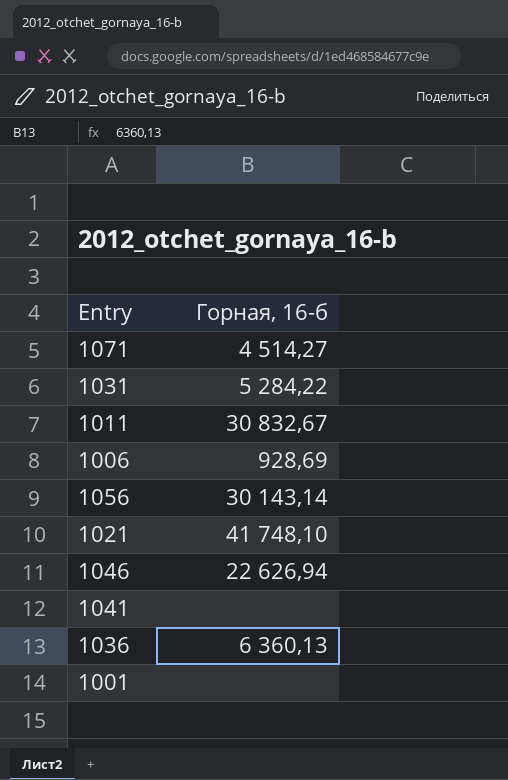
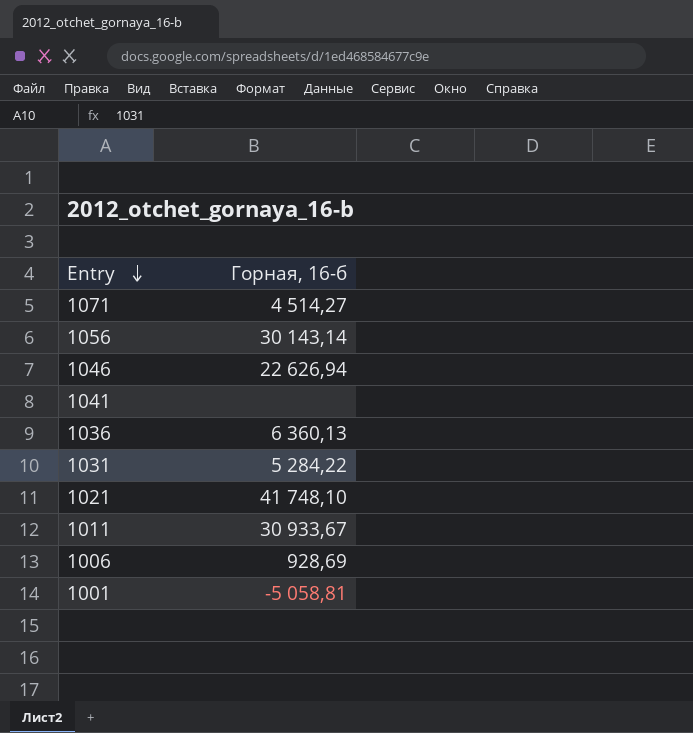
row order: none -> Entry descending
1011 | Горная, 16-б: 30 832,67 -> 30 933,67
1001 | Горная, 16-б: none -> -5 058,81

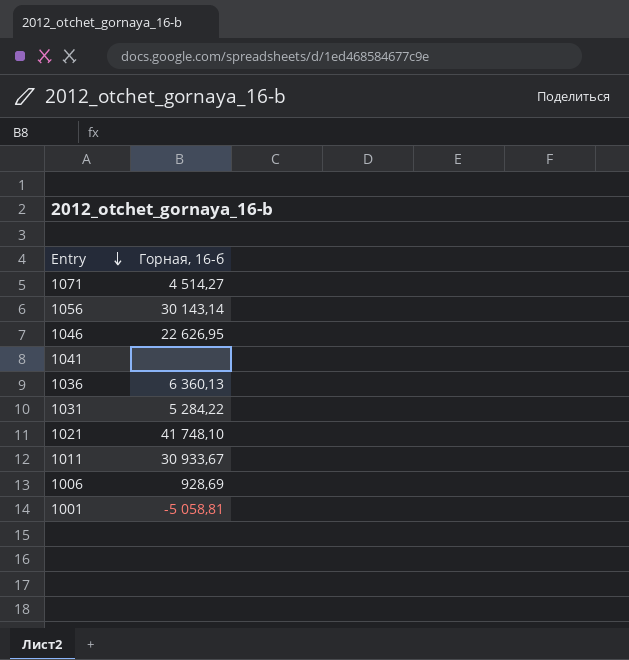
1046 | Горная, 16-б: 22 626,94 -> 22 626,95

